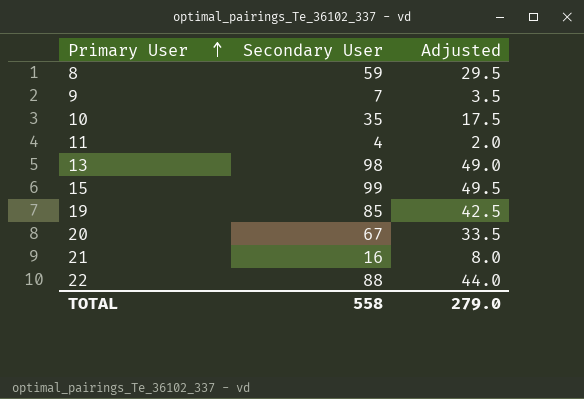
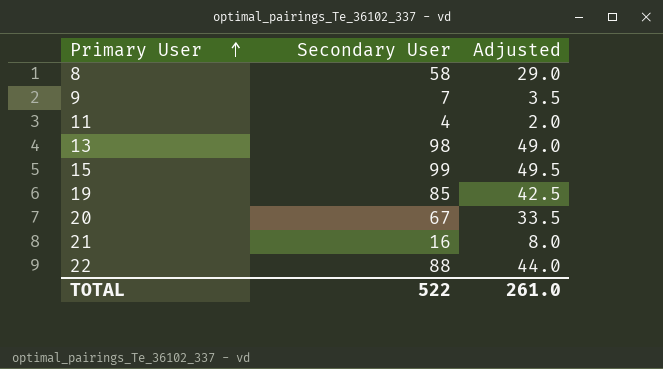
row 10: 35 | 17.5 -> none
8 | Secondary User: 59 -> 58
8 | Adjusted: 29.5 -> 29.0
TOTAL | Secondary User: 558 -> 522
TOTAL | Adjusted: 279.0 -> 261.0

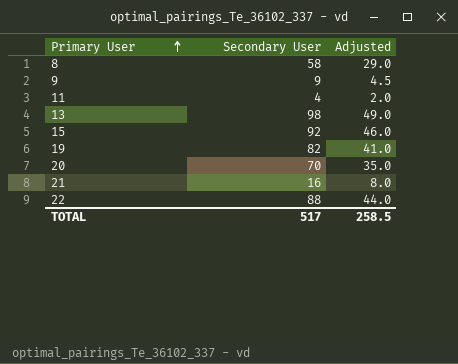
9 | Secondary User: 7 -> 9
9 | Adjusted: 3.5 -> 4.5
15 | Secondary User: 99 -> 92
15 | Adjusted: 49.5 -> 46.0
19 | Secondary User: 85 -> 82
19 | Adjusted: 42.5 -> 41.0
20 | Secondary User: 67 -> 70
20 | Adjusted: 33.5 -> 35.0
TOTAL | Secondary User: 522 -> 517
TOTAL | Adjusted: 261.0 -> 258.5

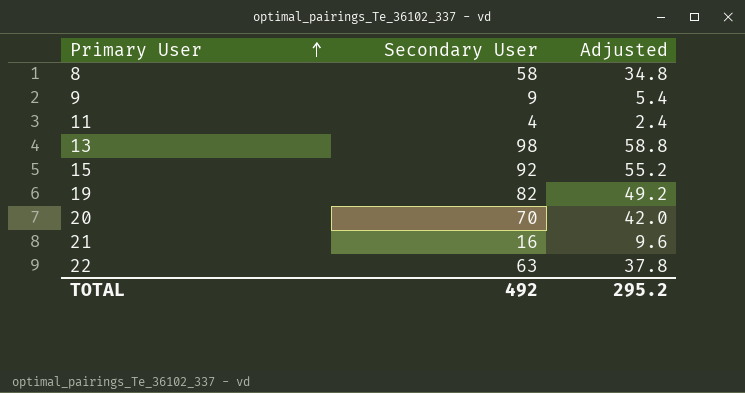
column Adjusted | formula: [Secondary User] * 0.5 -> [Secondary User] * 0.6
22 | Secondary User: 88 -> 63
TOTAL | Secondary User: 517 -> 492
TOTAL | Adjusted: 258.5 -> 295.2

